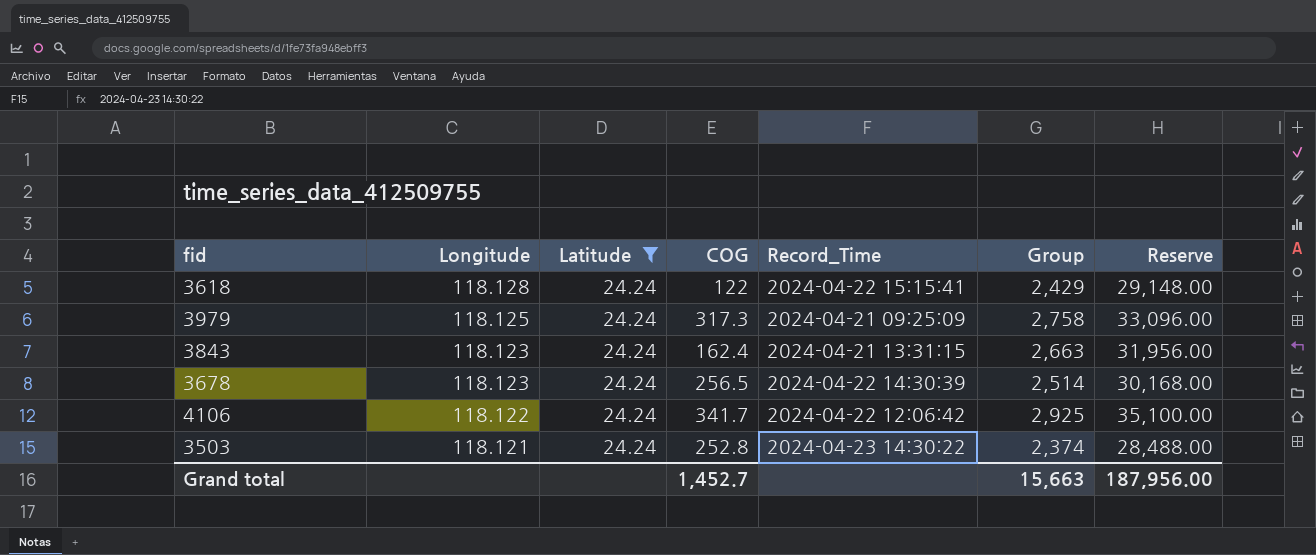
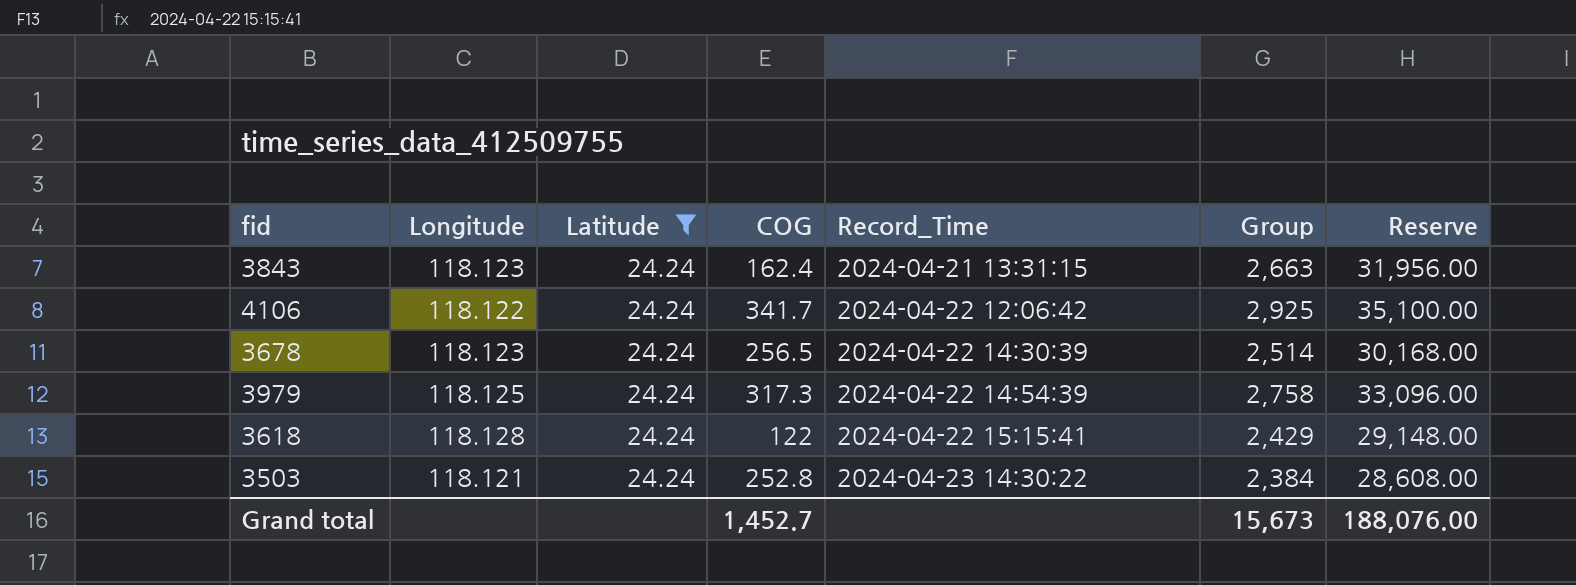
row order: Longitude descending -> Record_Time ascending
3979 | Record_Time: 2024-04-21 09:25:09 -> 2024-04-22 14:54:39
3503 | Group: 2,374 -> 2,384
3503 | Reserve: 28,488.00 -> 28,608.00
Grand total | Group: 15,663 -> 15,673
Grand total | Reserve: 187,956.00 -> 188,076.00

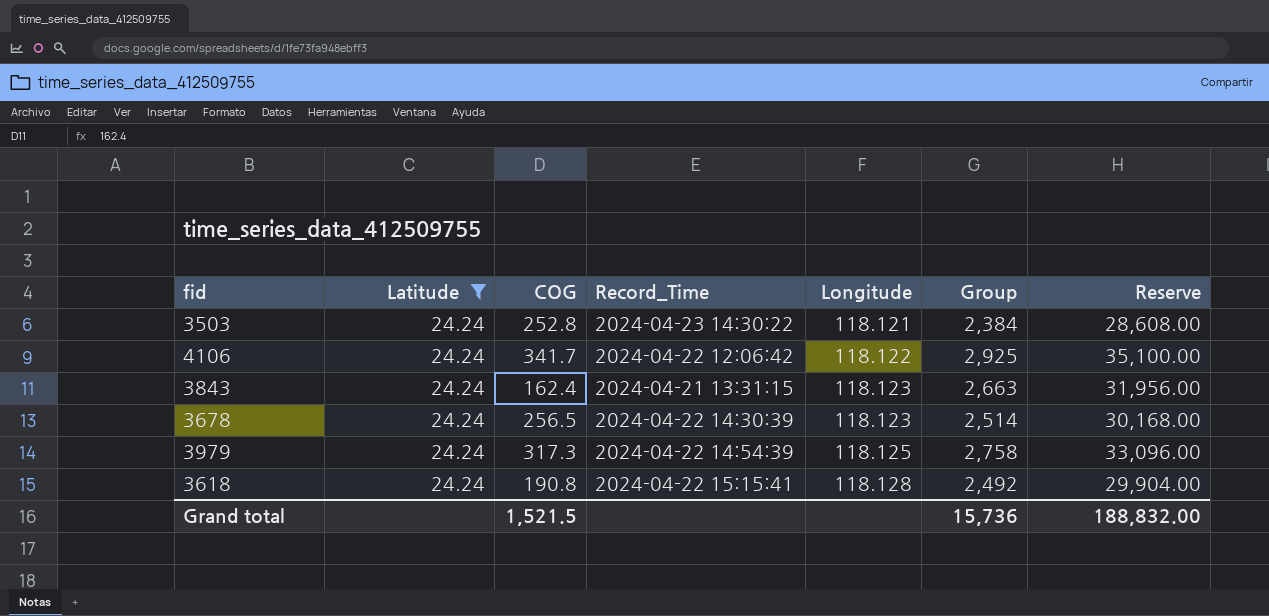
row order: Record_Time ascending -> Longitude ascending
column Longitude | position: 2 -> 5
3618 | COG: 122 -> 190.8
3618 | Group: 2,429 -> 2,492
3618 | Reserve: 29,148.00 -> 29,904.00
Grand total | COG: 1,452.7 -> 1,521.5
Grand total | Group: 15,673 -> 15,736
Grand total | Reserve: 188,076.00 -> 188,832.00

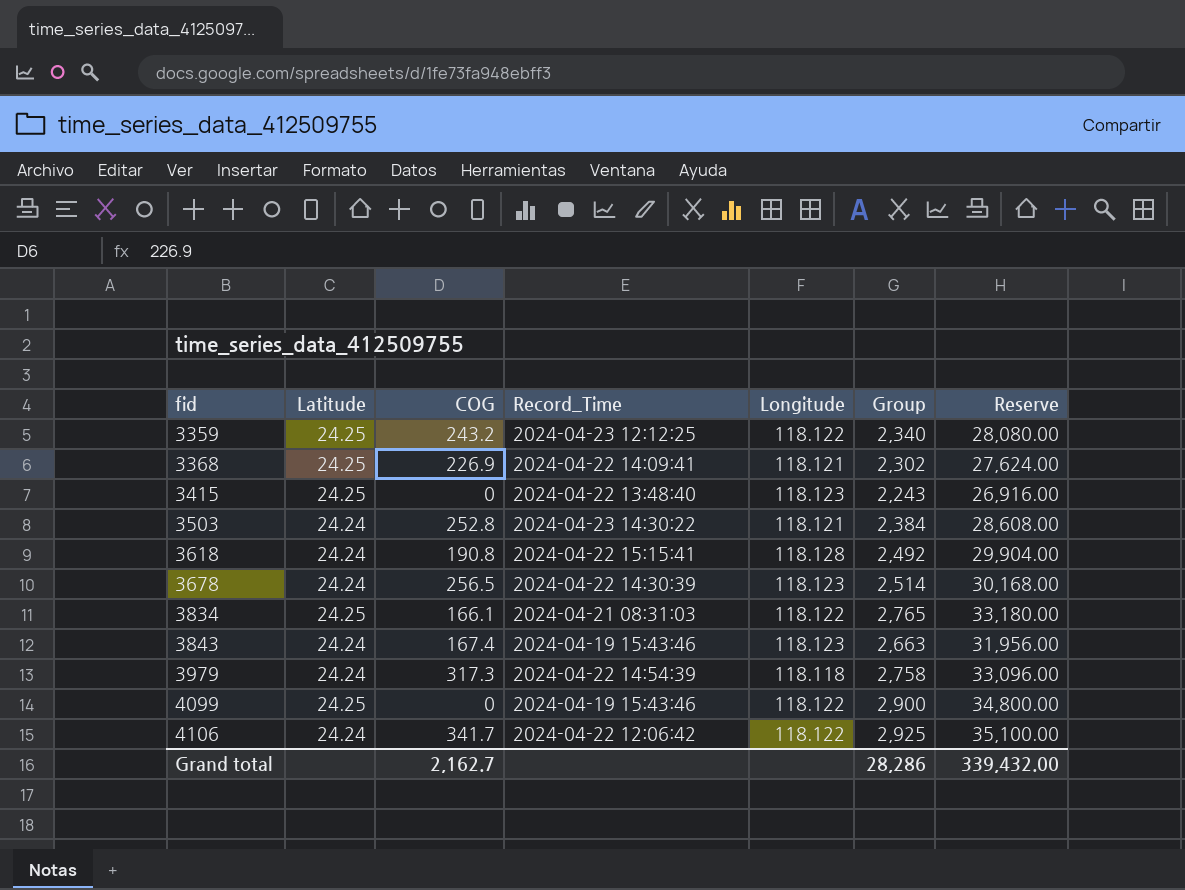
filter: Latitude = 24.24 -> none
row order: Longitude ascending -> fid ascending
3843 | COG: 162.4 -> 167.4
3843 | Record_Time: 2024-04-21 13:31:15 -> 2024-04-19 15:43:46
3979 | Longitude: 118.125 -> 118.118
Grand total | COG: 1,521.5 -> 2,162.7
Grand total | Group: 15,736 -> 28,286
Grand total | Reserve: 188,832.00 -> 339,432.00

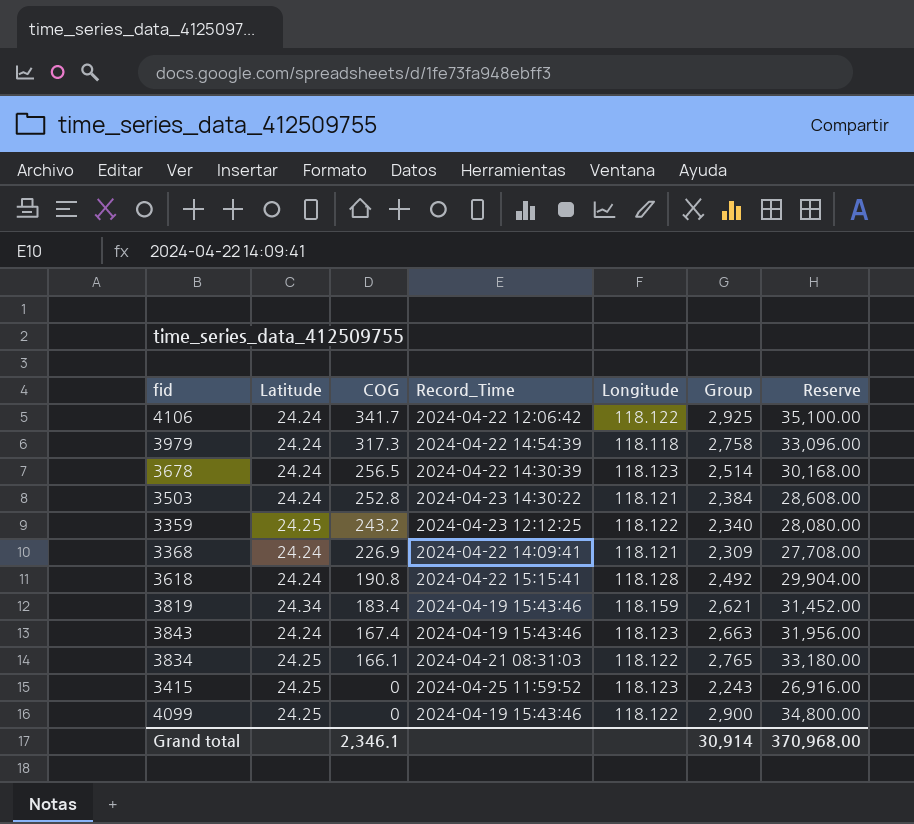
row order: fid ascending -> COG descending
3368 | Latitude: 24.25 -> 24.24
3368 | Group: 2,302 -> 2,309
3368 | Reserve: 27,624.00 -> 27,708.00
row 3819: none -> 24.34 | 183.4 | 2024-04-19 15:43:46 | 118.159 | 2,621 | 31,452.00
3415 | Record_Time: 2024-04-22 13:48:40 -> 2024-04-25 11:59:52
Grand total | COG: 2,162.7 -> 2,346.1
Grand total | Group: 28,286 -> 30,914
Grand total | Reserve: 339,432.00 -> 370,968.00

